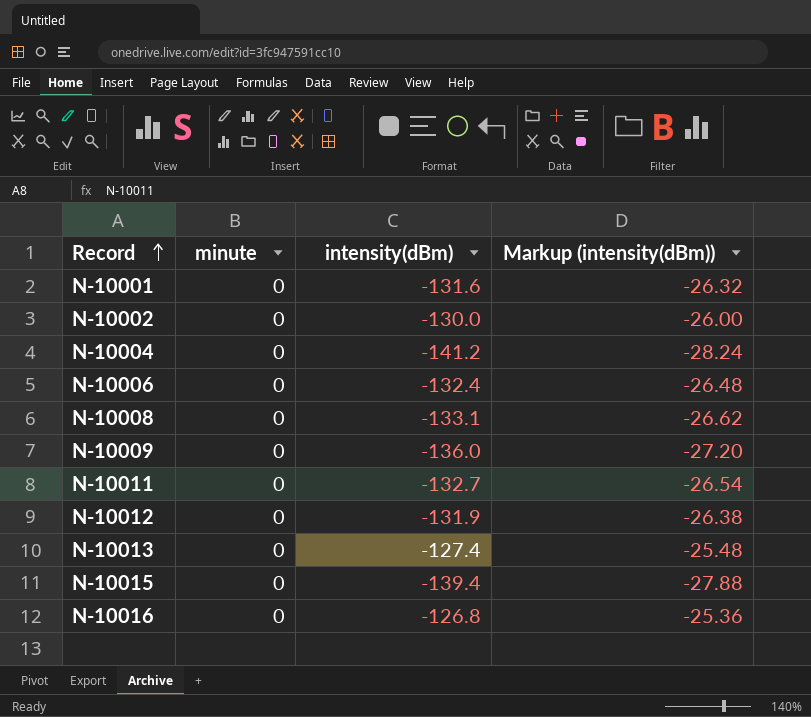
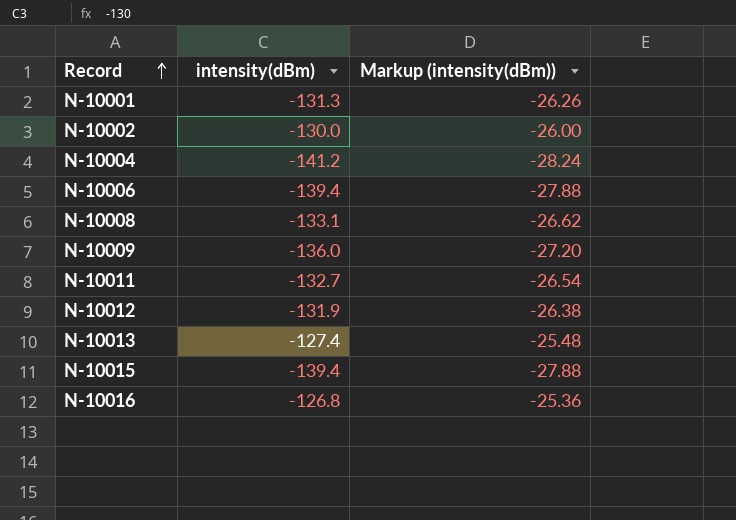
column minute | position: 2 -> none
N-10001 | intensity(dBm): -131.6 -> -131.3
N-10001 | Markup (intensity(dBm)): -26.32 -> -26.26
N-10006 | intensity(dBm): -132.4 -> -139.4
N-10006 | Markup (intensity(dBm)): -26.48 -> -27.88

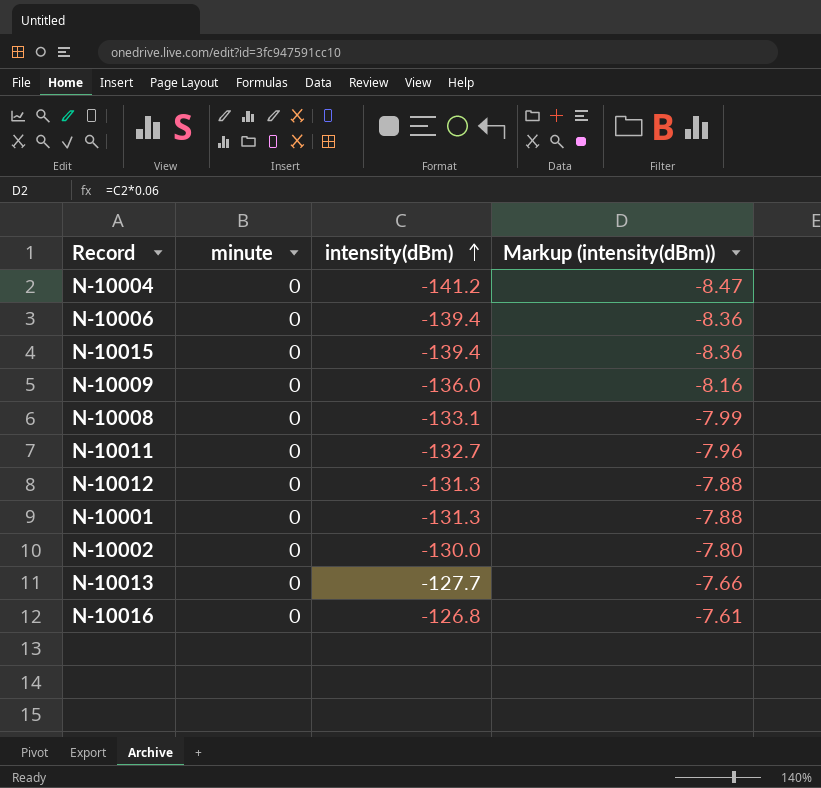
row order: Record ascending -> intensity(dBm) ascending
column minute | position: none -> 2
column Markup (intensity(dBm)) | formula: [intensity(dBm)] * 0.2 -> [intensity(dBm)] * 0.06
N-10012 | intensity(dBm): -131.9 -> -131.3
N-10013 | intensity(dBm): -127.4 -> -127.7

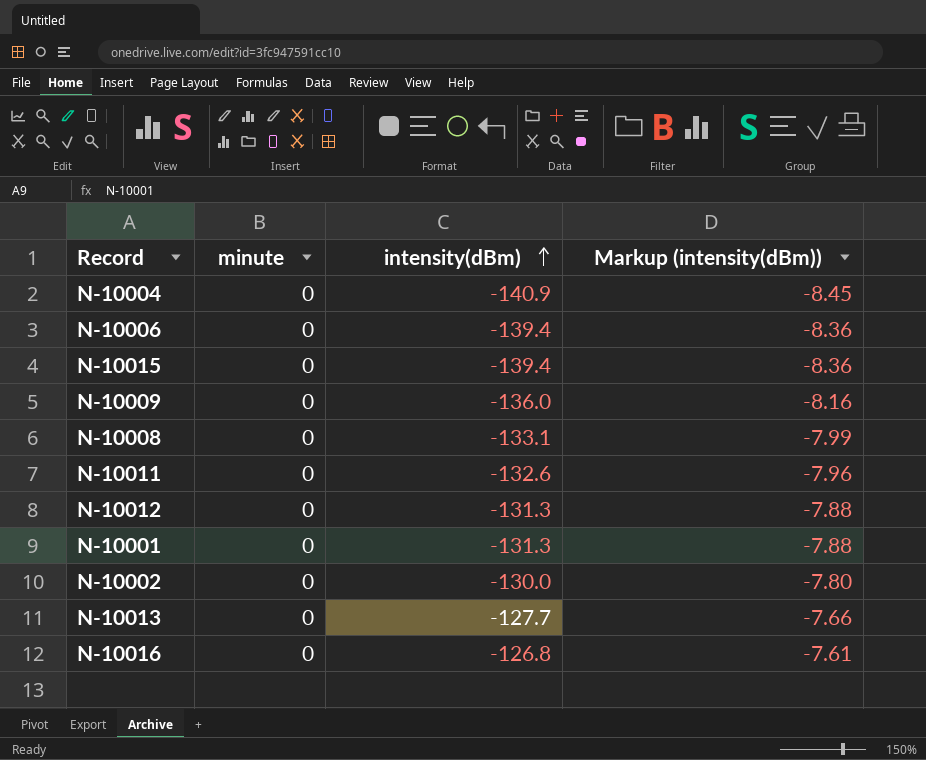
N-10004 | intensity(dBm): -141.2 -> -140.9
N-10004 | Markup (intensity(dBm)): -8.47 -> -8.45
N-10011 | intensity(dBm): -132.7 -> -132.6

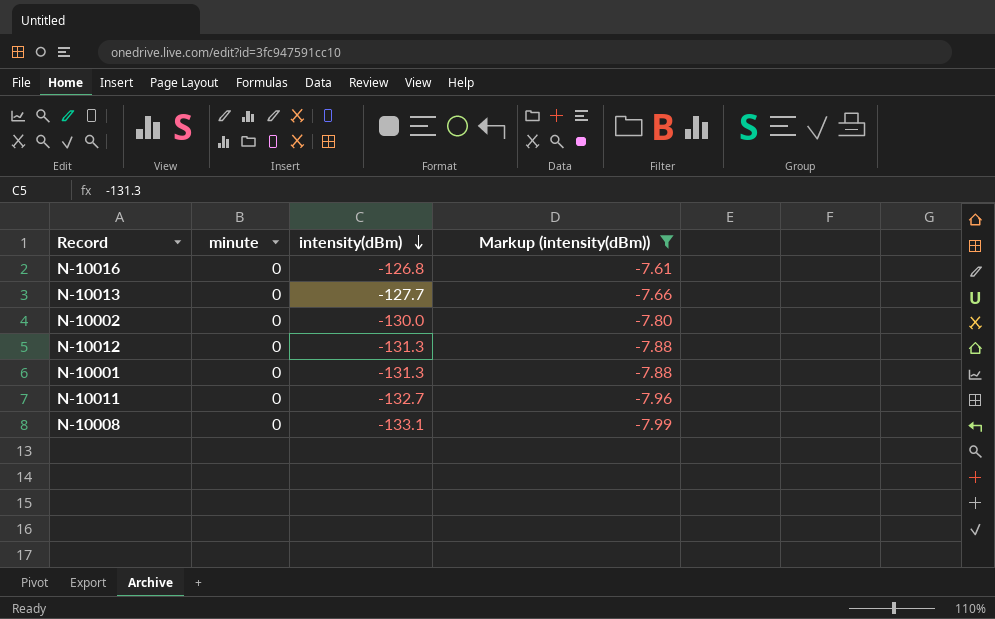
filter: none -> Markup (intensity(dBm)) >= -7.99
row order: intensity(dBm) ascending -> intensity(dBm) descending
N-10011 | intensity(dBm): -132.6 -> -132.7

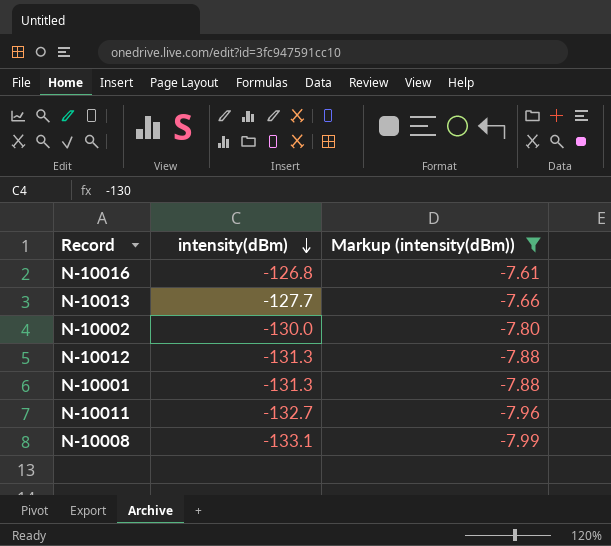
column minute | position: 2 -> none

